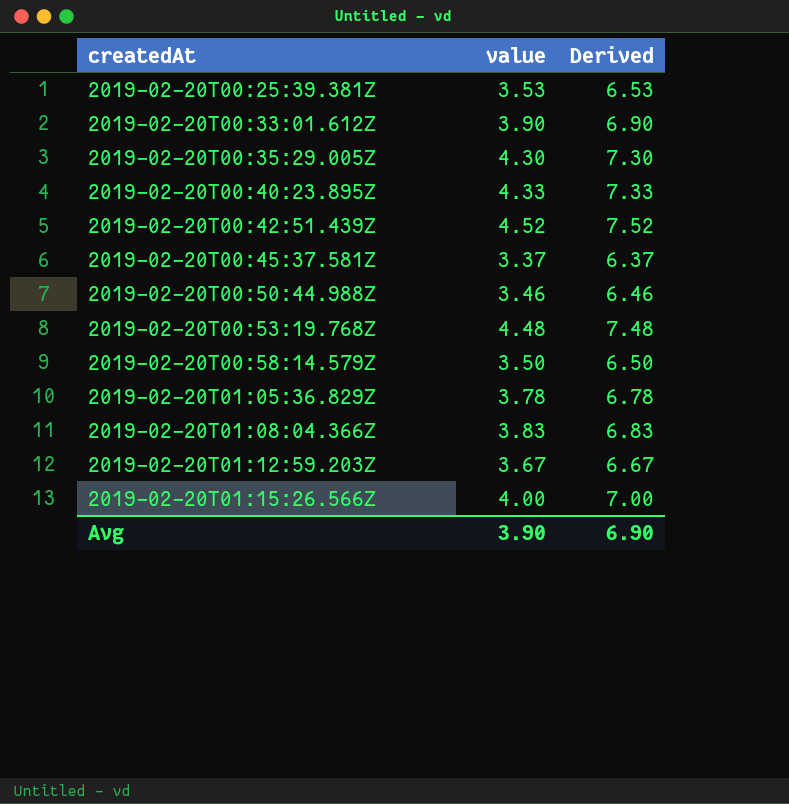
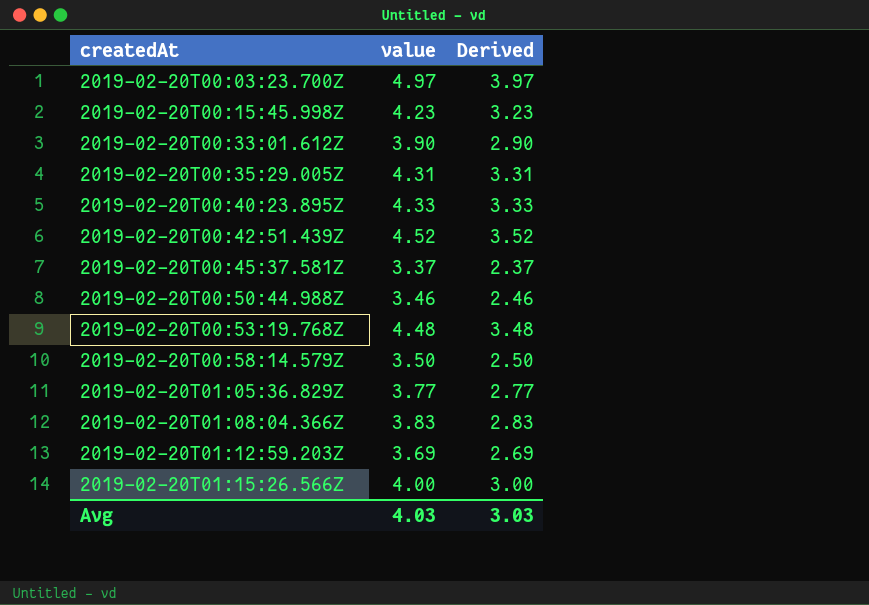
column Derived | formula: [value] + 3 -> [value] - 1
row 2019-02-20T00:25:39.381Z: 3.53 | 6.53 -> none
row 2019-02-20T00:03:23.700Z: none -> 4.97 | 3.97
row 2019-02-20T00:15:45.998Z: none -> 4.23 | 3.23
2019-02-20T00:35:29.005Z | value: 4.30 -> 4.31
2019-02-20T01:05:36.829Z | value: 3.78 -> 3.77
2019-02-20T01:12:59.203Z | value: 3.67 -> 3.69
Avg | value: 3.90 -> 4.03
Avg | Derived: 6.90 -> 3.03

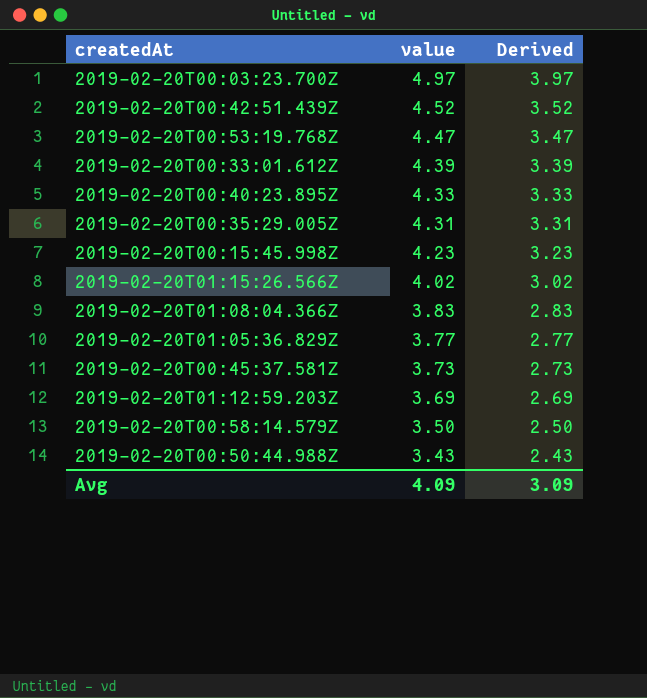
row order: createdAt ascending -> value descending
2019-02-20T00:53:19.768Z | value: 4.48 -> 4.47
2019-02-20T00:53:19.768Z | Derived: 3.48 -> 3.47
2019-02-20T00:33:01.612Z | value: 3.90 -> 4.39
2019-02-20T00:33:01.612Z | Derived: 2.90 -> 3.39
2019-02-20T01:15:26.566Z | value: 4.00 -> 4.02
2019-02-20T01:15:26.566Z | Derived: 3.00 -> 3.02
2019-02-20T00:45:37.581Z | value: 3.37 -> 3.73
2019-02-20T00:45:37.581Z | Derived: 2.37 -> 2.73
2019-02-20T00:50:44.988Z | value: 3.46 -> 3.43
2019-02-20T00:50:44.988Z | Derived: 2.46 -> 2.43
Avg | value: 4.03 -> 4.09
Avg | Derived: 3.03 -> 3.09

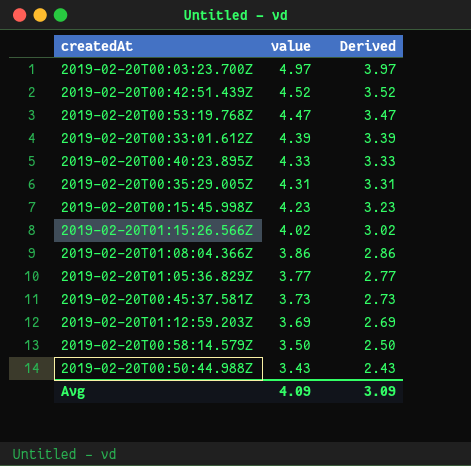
2019-02-20T01:08:04.366Z | value: 3.83 -> 3.86
2019-02-20T01:08:04.366Z | Derived: 2.83 -> 2.86

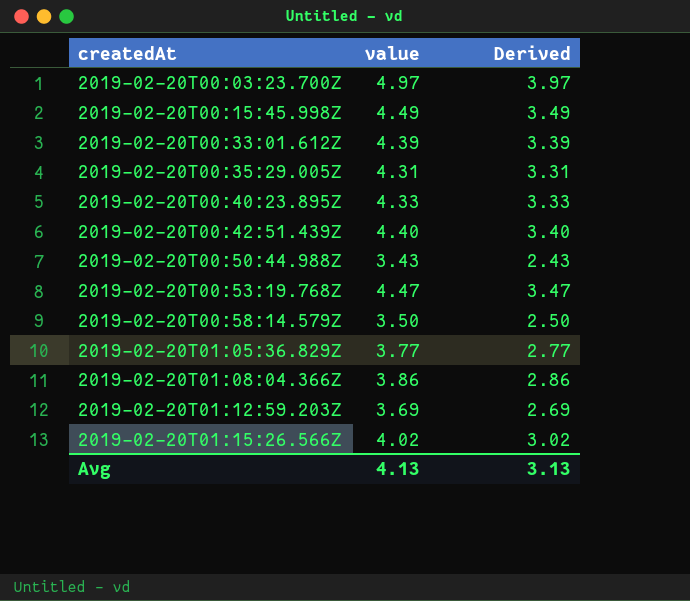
row order: value descending -> createdAt ascending
row 2019-02-20T00:45:37.581Z: 3.73 | 2.73 -> none
2019-02-20T00:15:45.998Z | value: 4.23 -> 4.49
2019-02-20T00:15:45.998Z | Derived: 3.23 -> 3.49
2019-02-20T00:42:51.439Z | value: 4.52 -> 4.40
2019-02-20T00:42:51.439Z | Derived: 3.52 -> 3.40
Avg | value: 4.09 -> 4.13
Avg | Derived: 3.09 -> 3.13

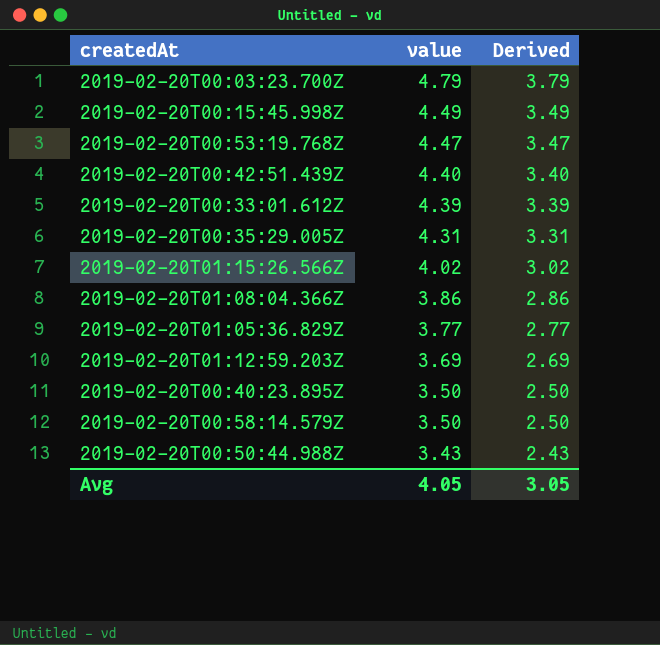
row order: createdAt ascending -> value descending
2019-02-20T00:03:23.700Z | value: 4.97 -> 4.79
2019-02-20T00:03:23.700Z | Derived: 3.97 -> 3.79
2019-02-20T00:40:23.895Z | value: 4.33 -> 3.50
2019-02-20T00:40:23.895Z | Derived: 3.33 -> 2.50
Avg | value: 4.13 -> 4.05
Avg | Derived: 3.13 -> 3.05

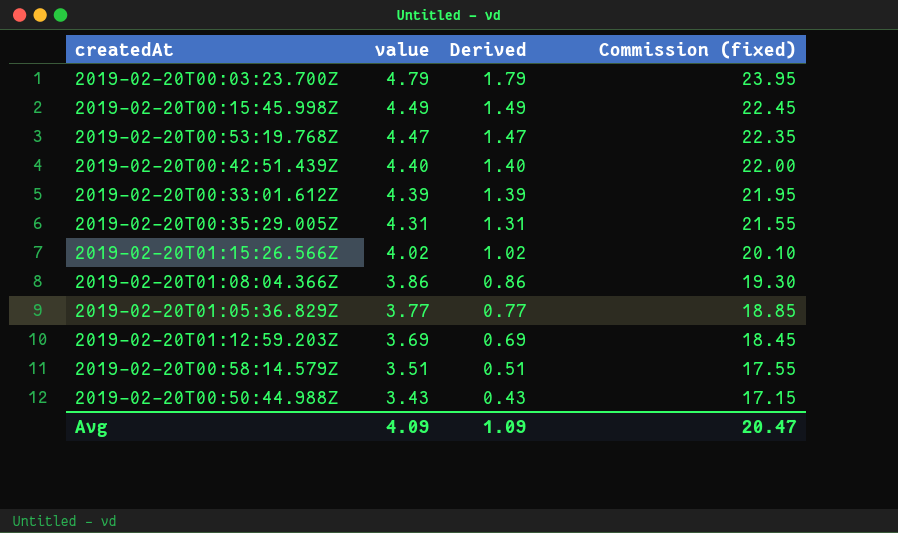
column Derived | formula: [value] - 1 -> [value] - 3
column Commission (fixed) | formula: none -> [value] * 5
row 2019-02-20T00:40:23.895Z: 3.50 | 2.50 -> none
2019-02-20T00:58:14.579Z | value: 3.50 -> 3.51
Avg | value: 4.05 -> 4.09
Avg | Derived: 3.05 -> 1.09

